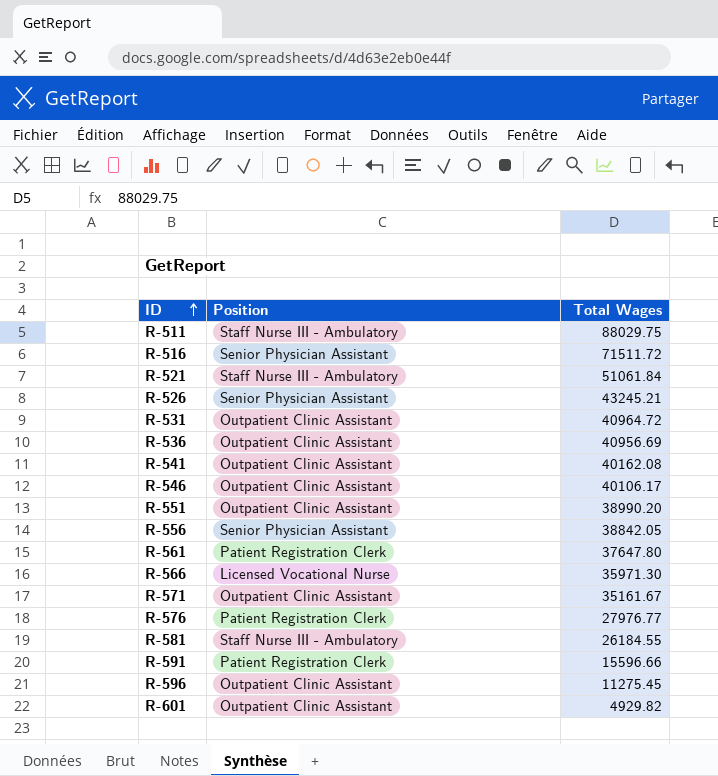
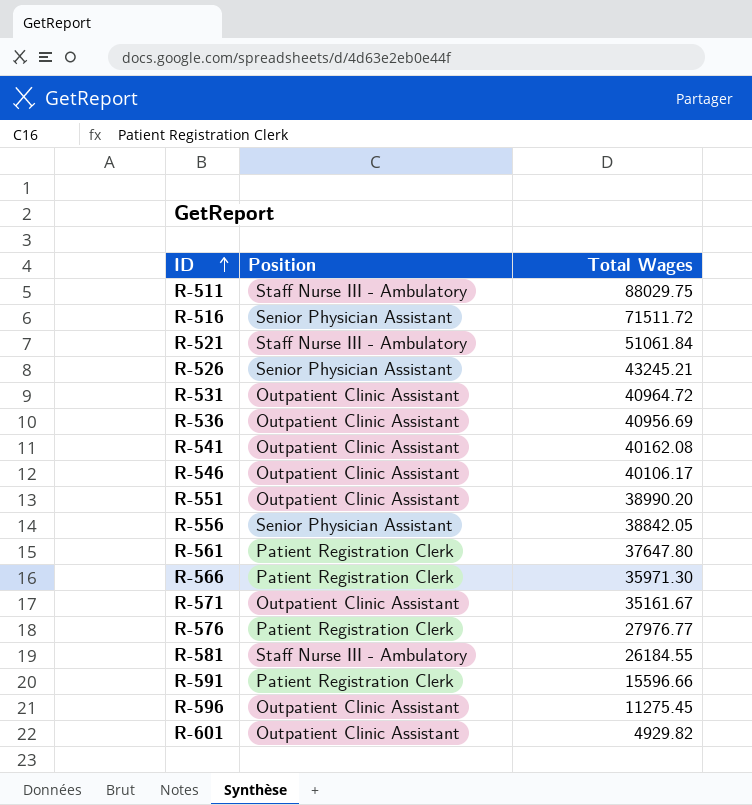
R-566 | Position: Licensed Vocational Nurse -> Patient Registration Clerk

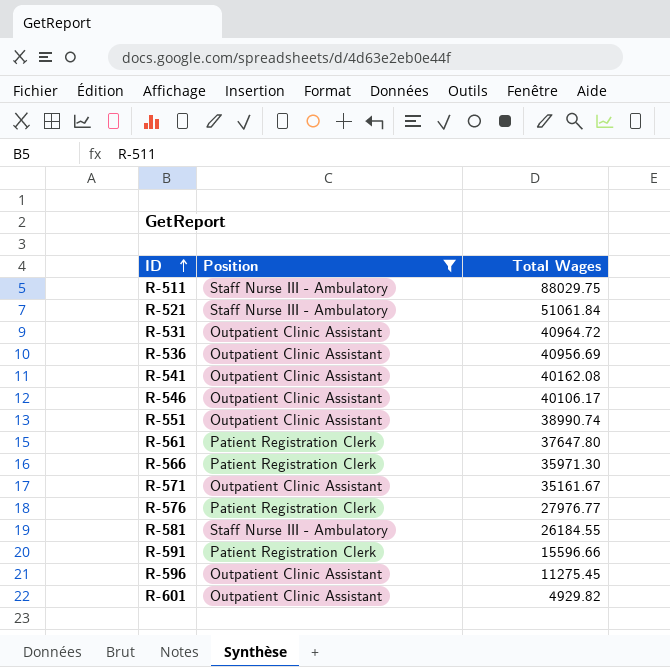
filter: none -> Position != Senior Physician Assistant
R-551 | Total Wages: 38990.20 -> 38990.74

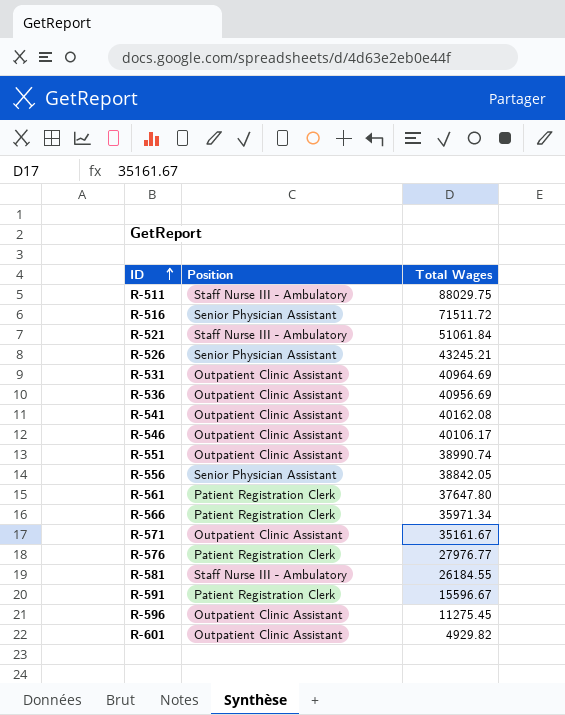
filter: Position != Senior Physician Assistant -> none
R-531 | Total Wages: 40964.72 -> 40964.69
R-566 | Total Wages: 35971.30 -> 35971.34
R-591 | Total Wages: 15596.66 -> 15596.67

